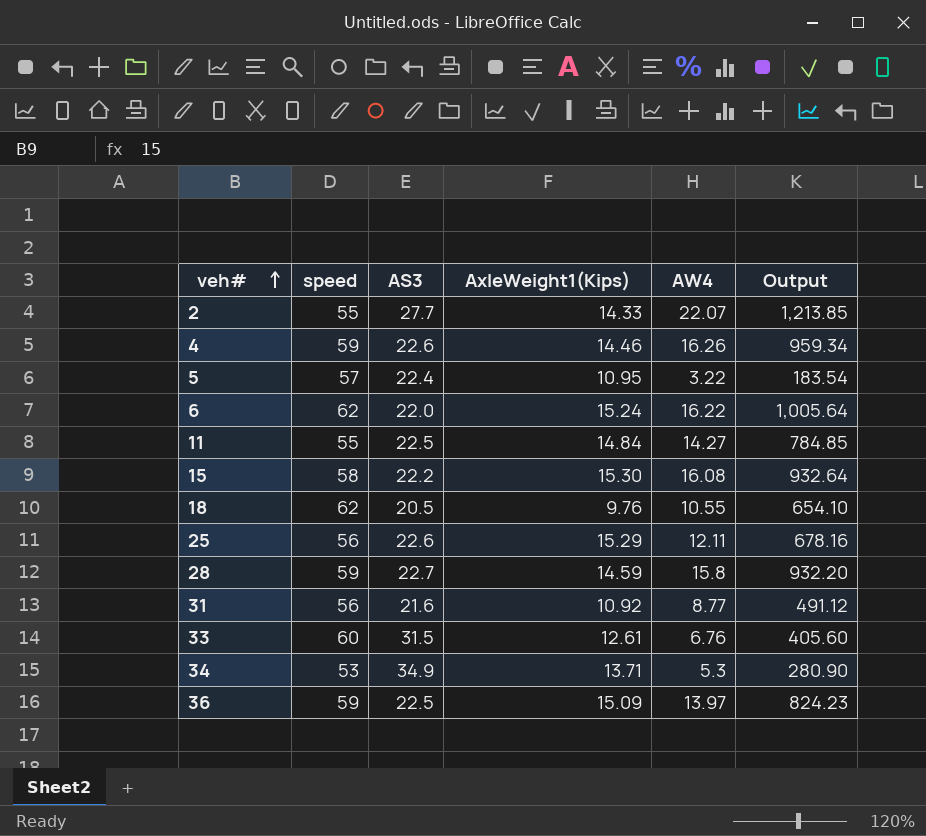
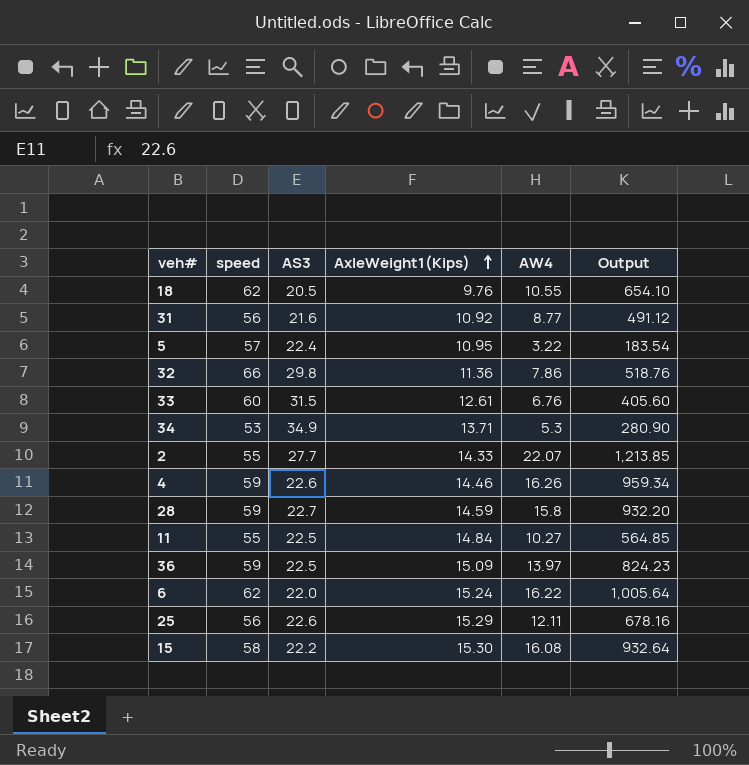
row order: veh# ascending -> AxleWeight1(Kips) ascending
row 32: none -> 66 | 29.8 | 11.36 | 7.86 | 518.76
11 | AW4: 14.27 -> 10.27
11 | Output: 784.85 -> 564.85

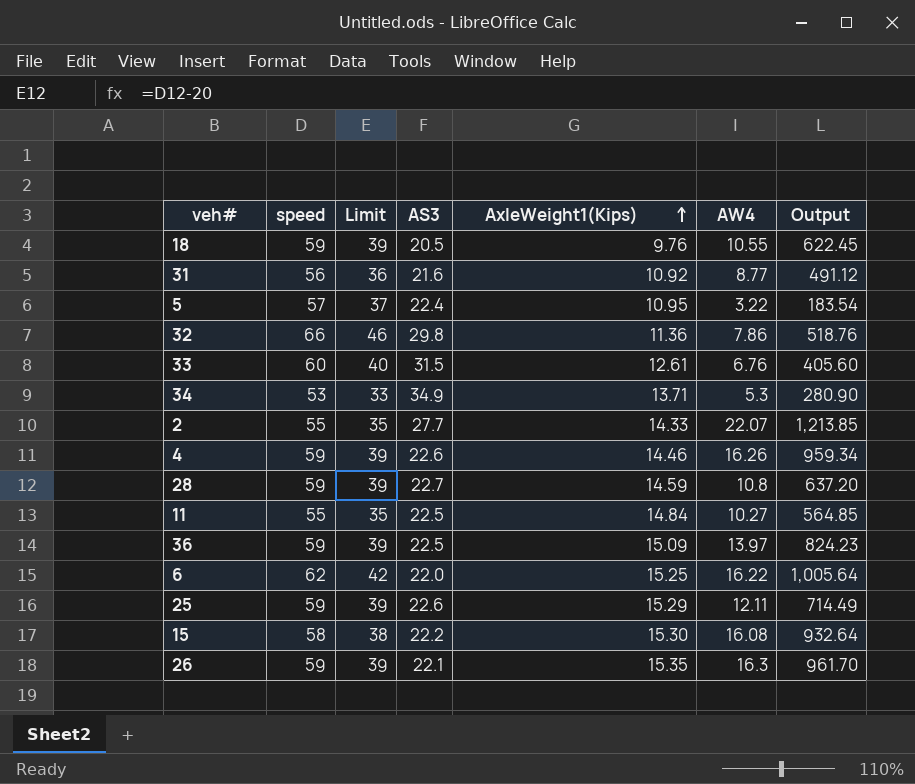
column Limit | formula: none -> [speed] - 20
18 | speed: 62 -> 59
18 | Output: 654.10 -> 622.45
28 | AW4: 15.8 -> 10.8
28 | Output: 932.20 -> 637.20
6 | AxleWeight1(Kips): 15.24 -> 15.25
25 | speed: 56 -> 59
25 | Output: 678.16 -> 714.49
row 26: none -> 59 | 39 | 22.1 | 15.35 | 16.3 | 961.70

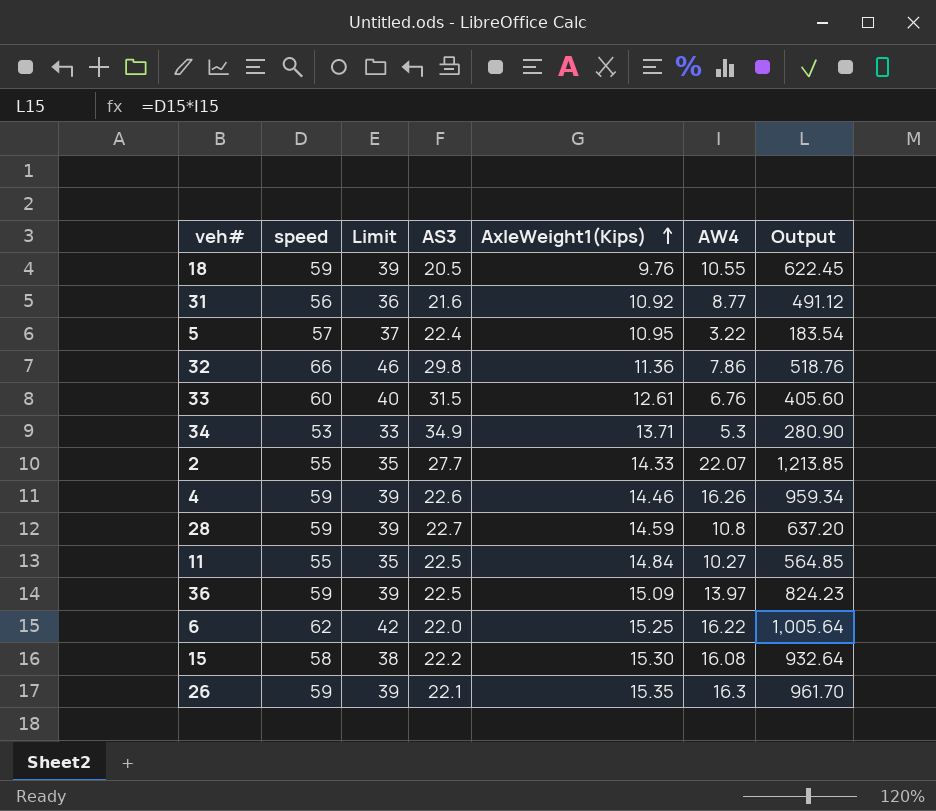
row 25: 59 | 39 | 22.6 | 15.29 | 12.11 | 714.49 -> none

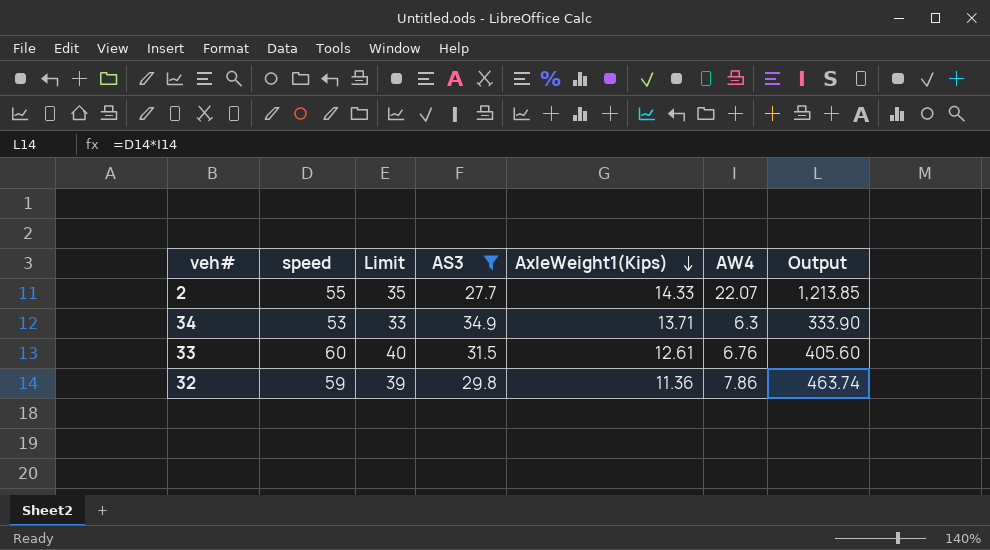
filter: none -> AS3 >= 27.7
row order: AxleWeight1(Kips) ascending -> AxleWeight1(Kips) descending
34 | AW4: 5.3 -> 6.3
34 | Output: 280.90 -> 333.90
32 | speed: 66 -> 59
32 | Limit: 46 -> 39
32 | Output: 518.76 -> 463.74

